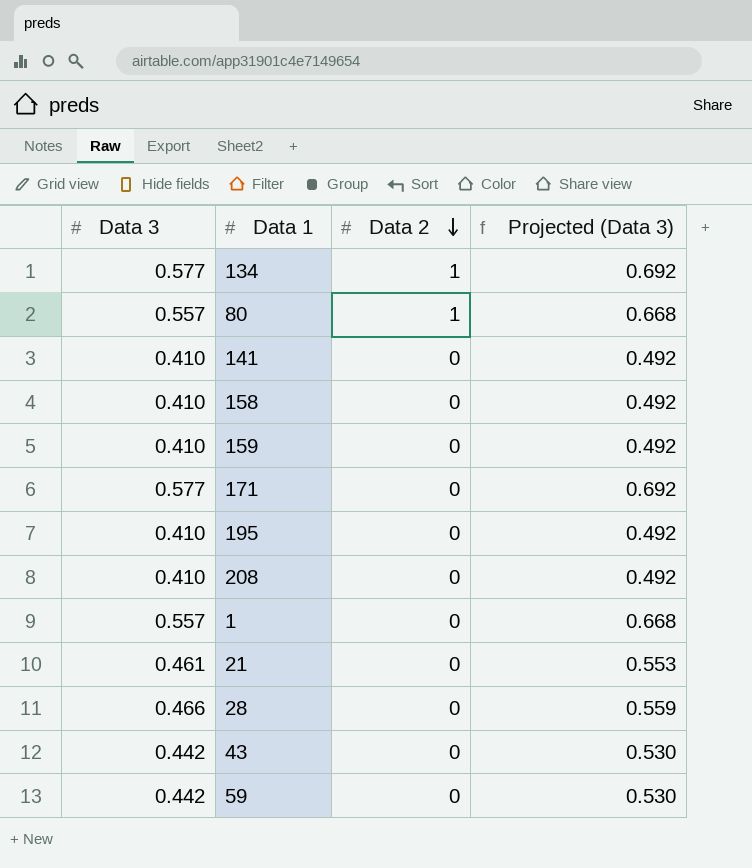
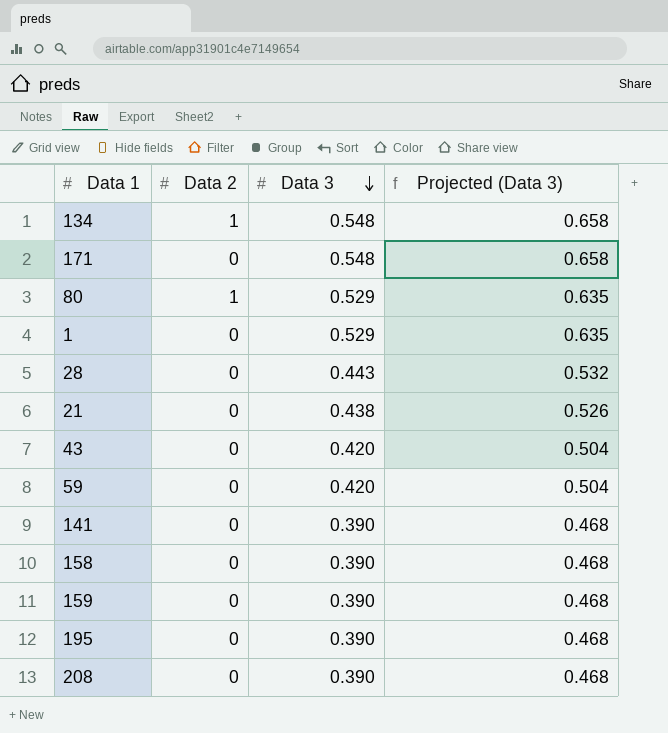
row order: Data 2 descending -> Data 3 descending
column Data 3 | position: 1 -> 3
134 | Data 3: 0.577 -> 0.548
134 | Projected (Data 3): 0.692 -> 0.658
171 | Data 3: 0.577 -> 0.548
171 | Projected (Data 3): 0.692 -> 0.658
80 | Data 3: 0.557 -> 0.529
80 | Projected (Data 3): 0.668 -> 0.635
1 | Data 3: 0.557 -> 0.529
1 | Projected (Data 3): 0.668 -> 0.635
28 | Data 3: 0.466 -> 0.443
28 | Projected (Data 3): 0.559 -> 0.532
21 | Data 3: 0.461 -> 0.438
21 | Projected (Data 3): 0.553 -> 0.526
43 | Data 3: 0.442 -> 0.420
43 | Projected (Data 3): 0.530 -> 0.504
59 | Data 3: 0.442 -> 0.420
59 | Projected (Data 3): 0.530 -> 0.504
141 | Data 3: 0.410 -> 0.390
141 | Projected (Data 3): 0.492 -> 0.468
158 | Data 3: 0.410 -> 0.390
158 | Projected (Data 3): 0.492 -> 0.468
159 | Data 3: 0.410 -> 0.390
159 | Projected (Data 3): 0.492 -> 0.468
195 | Data 3: 0.410 -> 0.390
195 | Projected (Data 3): 0.492 -> 0.468
208 | Data 3: 0.410 -> 0.390
208 | Projected (Data 3): 0.492 -> 0.468

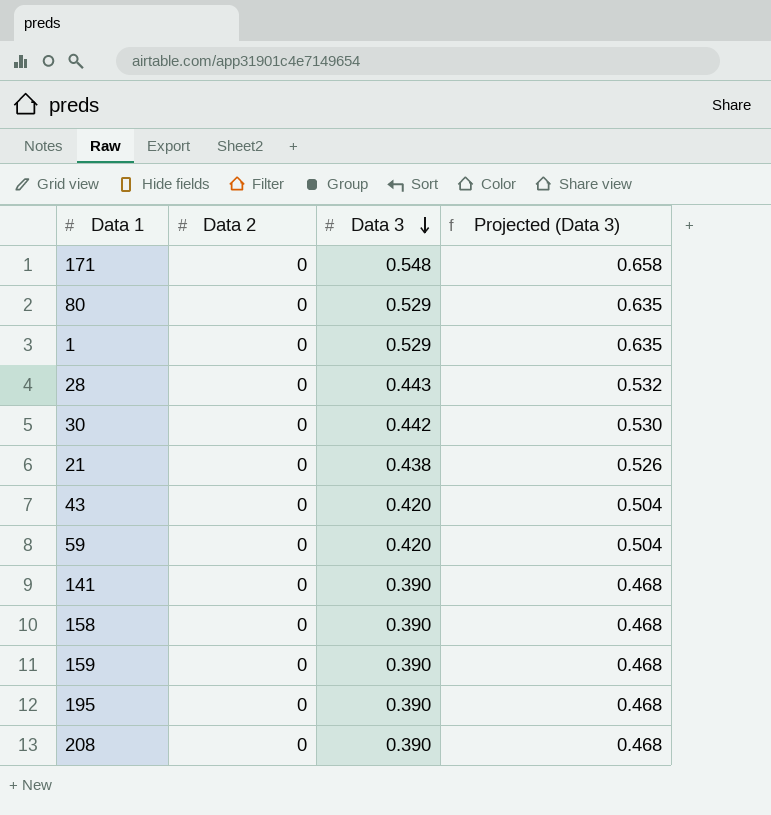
row 134: 1 | 0.548 | 0.658 -> none
80 | Data 2: 1 -> 0
row 30: none -> 0 | 0.442 | 0.530

